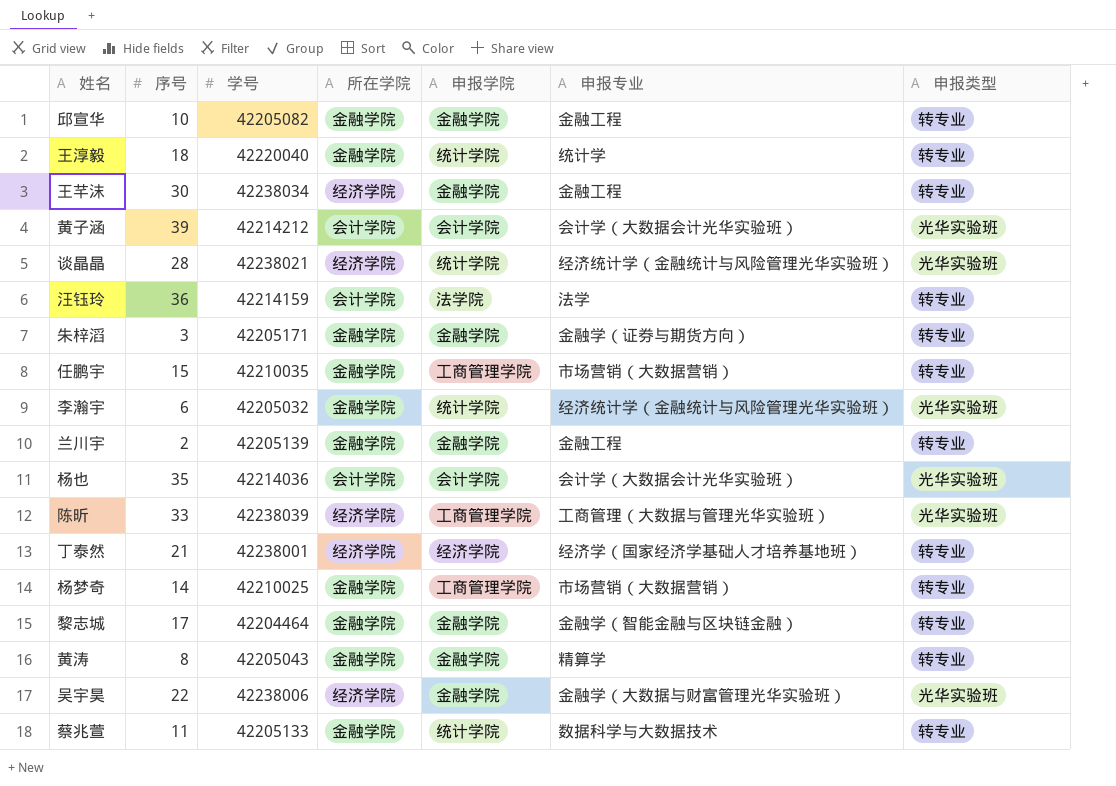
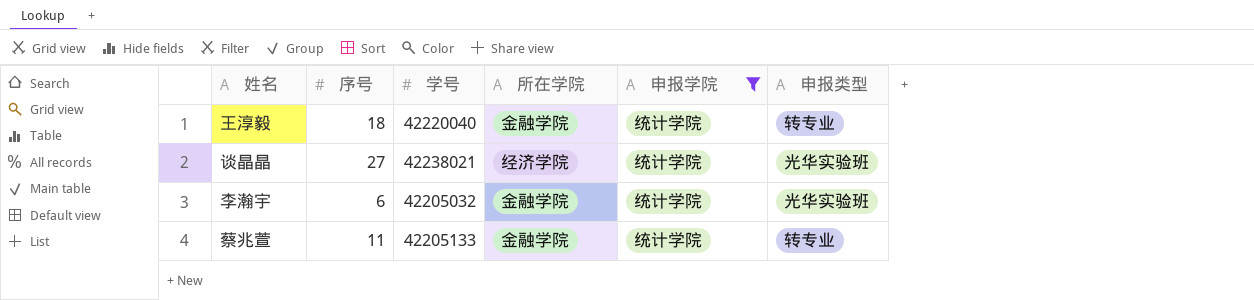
filter: none -> 申报学院 = 统计学院
column 申报专业 | position: 6 -> none
谈晶晶 | 序号: 28 -> 27

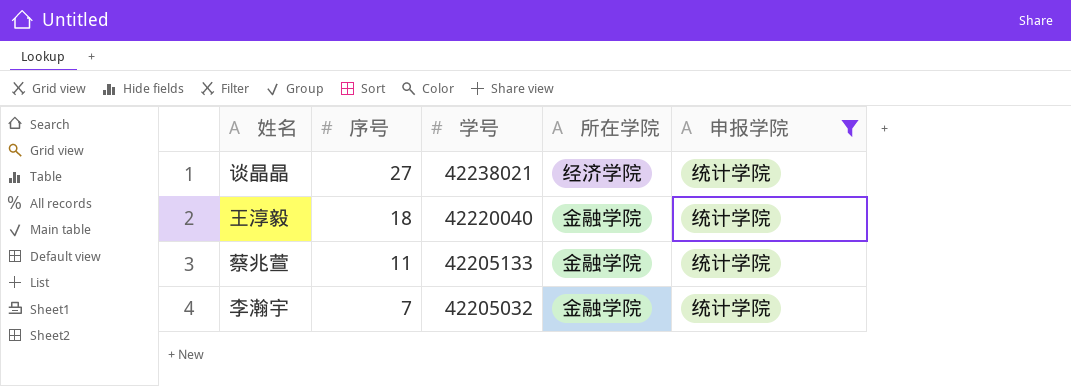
row order: none -> 序号 descending
column 申报类型 | position: 6 -> none
李瀚宇 | 序号: 6 -> 7

